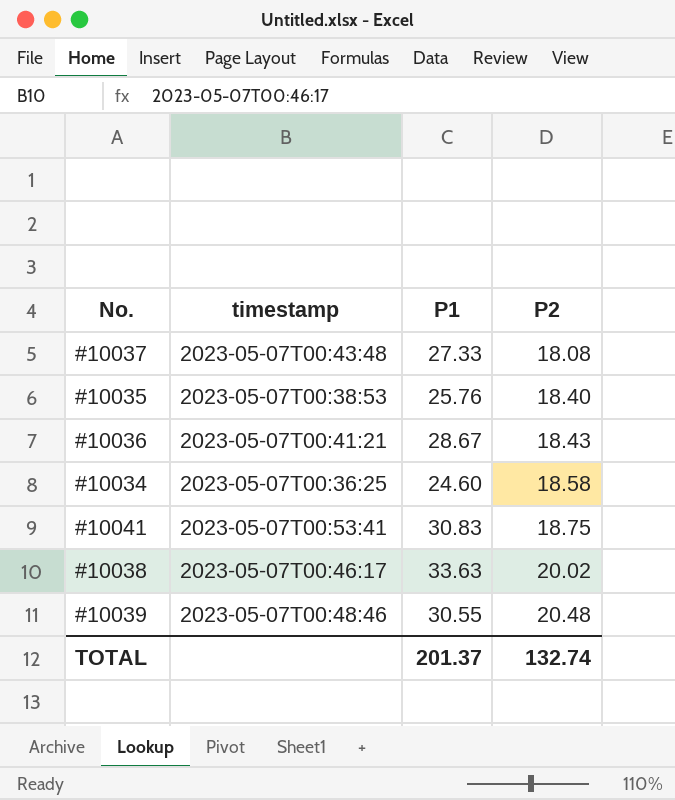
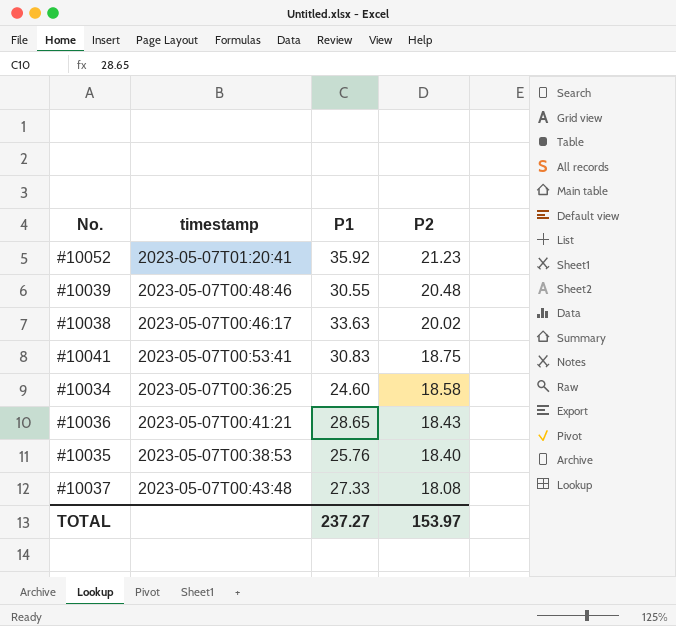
row order: P2 ascending -> P2 descending
row #10052: none -> 2023-05-07T01:20:41 | 35.92 | 21.23
#10036 | P1: 28.67 -> 28.65
TOTAL | P1: 201.37 -> 237.27
TOTAL | P2: 132.74 -> 153.97

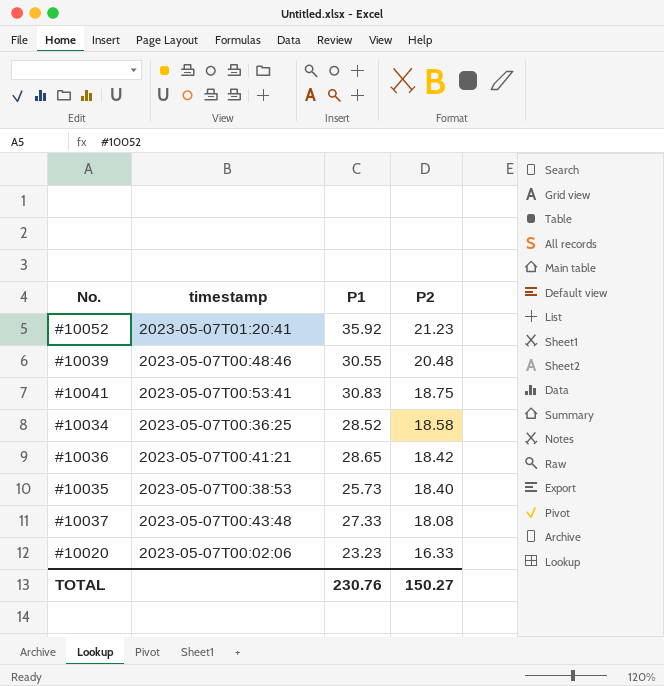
row #10038: 2023-05-07T00:46:17 | 33.63 | 20.02 -> none
#10034 | P1: 24.60 -> 28.52
#10036 | P2: 18.43 -> 18.42
#10035 | P1: 25.76 -> 25.73
row #10020: none -> 2023-05-07T00:02:06 | 23.23 | 16.33
TOTAL | P1: 237.27 -> 230.76
TOTAL | P2: 153.97 -> 150.27

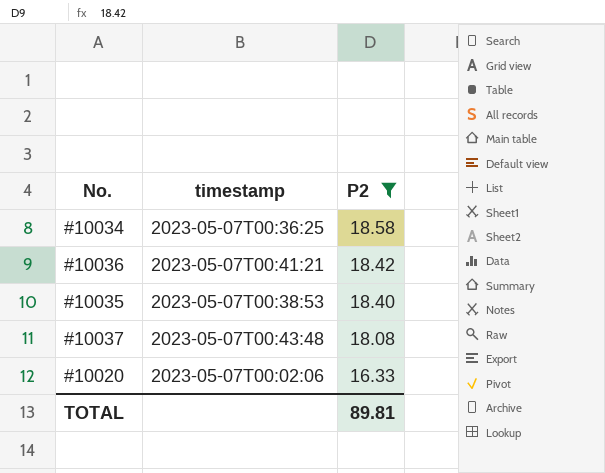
filter: none -> P2 <= 18.58
column P1 | position: 3 -> none
TOTAL | P2: 150.27 -> 89.81

